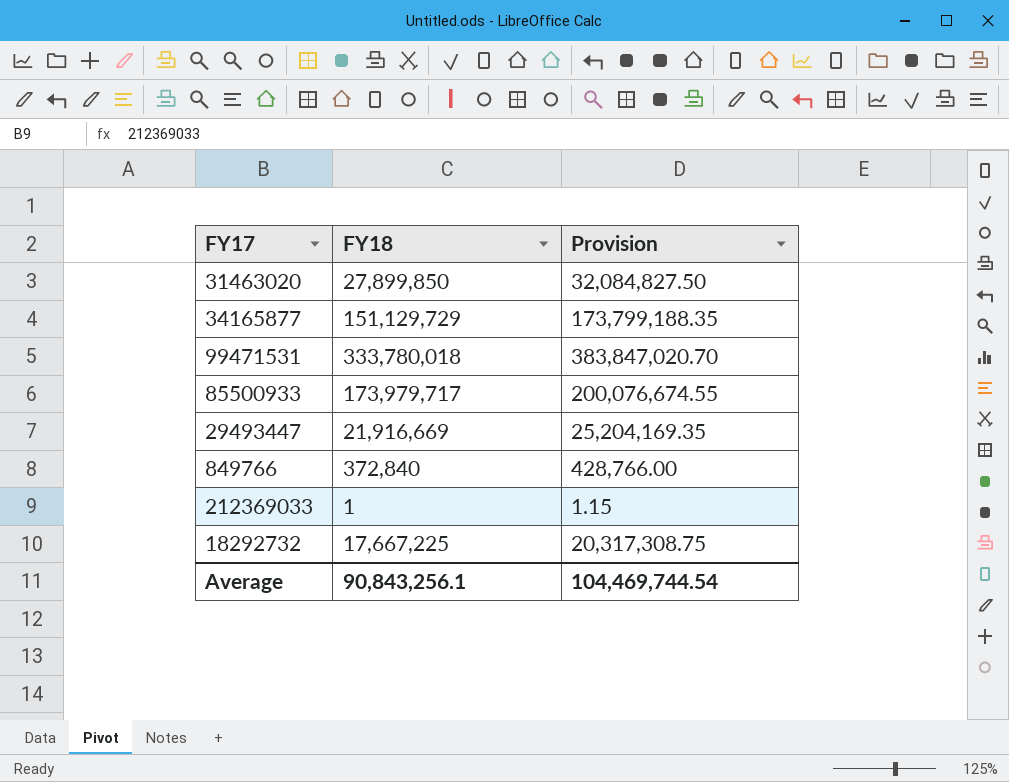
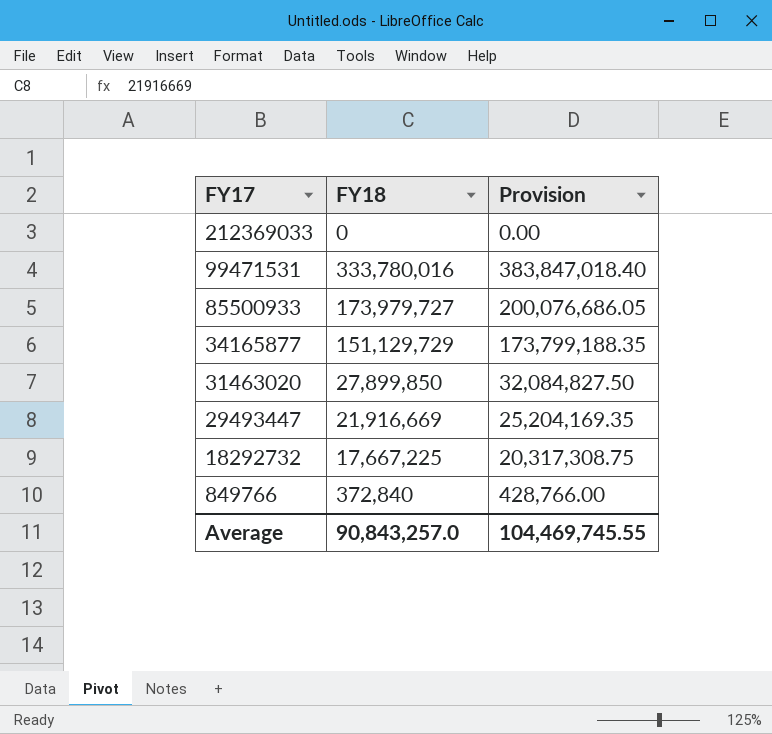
row order: none -> FY17 descending
212369033 | FY18: 1 -> 0
212369033 | Provision: 1.15 -> 0.00
99471531 | FY18: 333,780,018 -> 333,780,016
99471531 | Provision: 383,847,020.70 -> 383,847,018.40
85500933 | FY18: 173,979,717 -> 173,979,727
85500933 | Provision: 200,076,674.55 -> 200,076,686.05
Average | FY18: 90,843,256.1 -> 90,843,257.0
Average | Provision: 104,469,744.54 -> 104,469,745.55

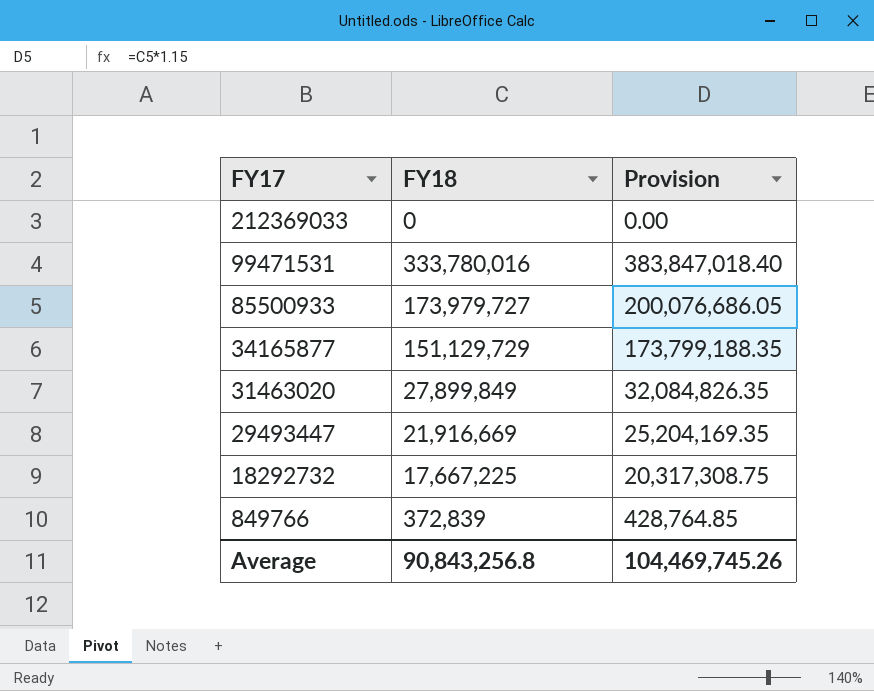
31463020 | FY18: 27,899,850 -> 27,899,849
31463020 | Provision: 32,084,827.50 -> 32,084,826.35
849766 | FY18: 372,840 -> 372,839
849766 | Provision: 428,766.00 -> 428,764.85
Average | FY18: 90,843,257.0 -> 90,843,256.8
Average | Provision: 104,469,745.55 -> 104,469,745.26

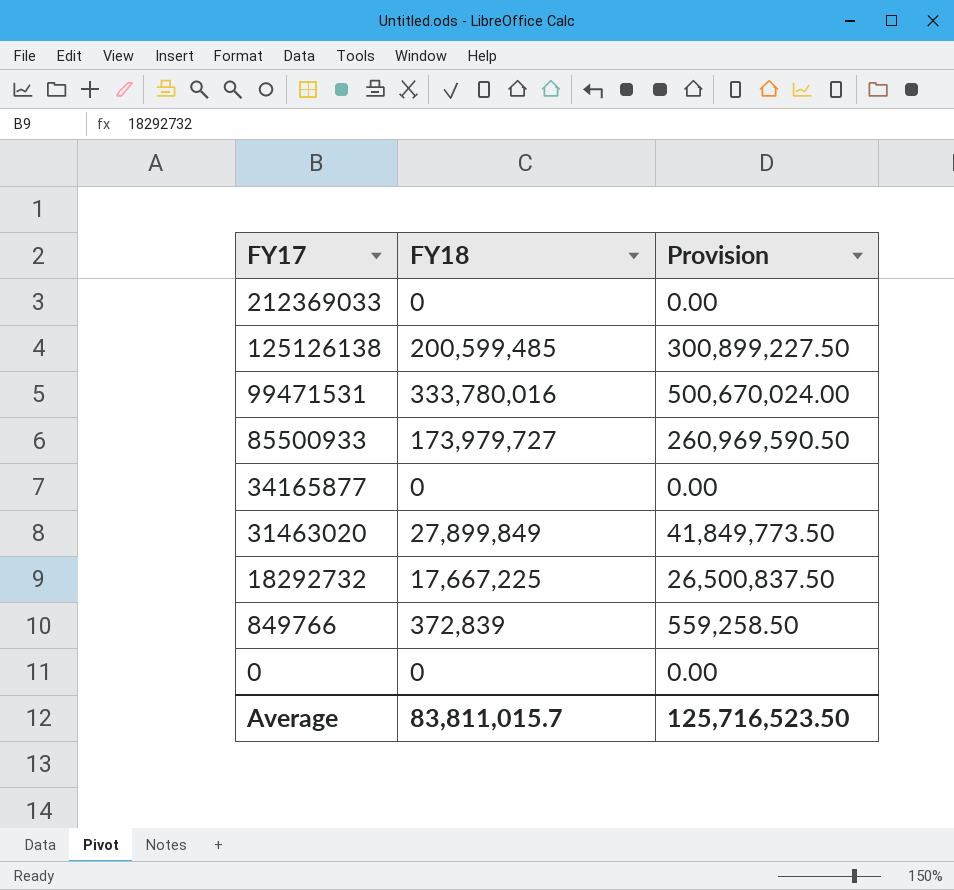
column Provision | formula: [FY18] * 1.15 -> [FY18] * 1.5
row 29493447: 21,916,669 | 25,204,169.35 -> none
row 125126138: none -> 200,599,485 | 300,899,227.50
34165877 | FY18: 151,129,729 -> 0
row 0: none -> 0 | 0.00
Average | FY18: 90,843,256.8 -> 83,811,015.7
Average | Provision: 104,469,745.26 -> 125,716,523.50

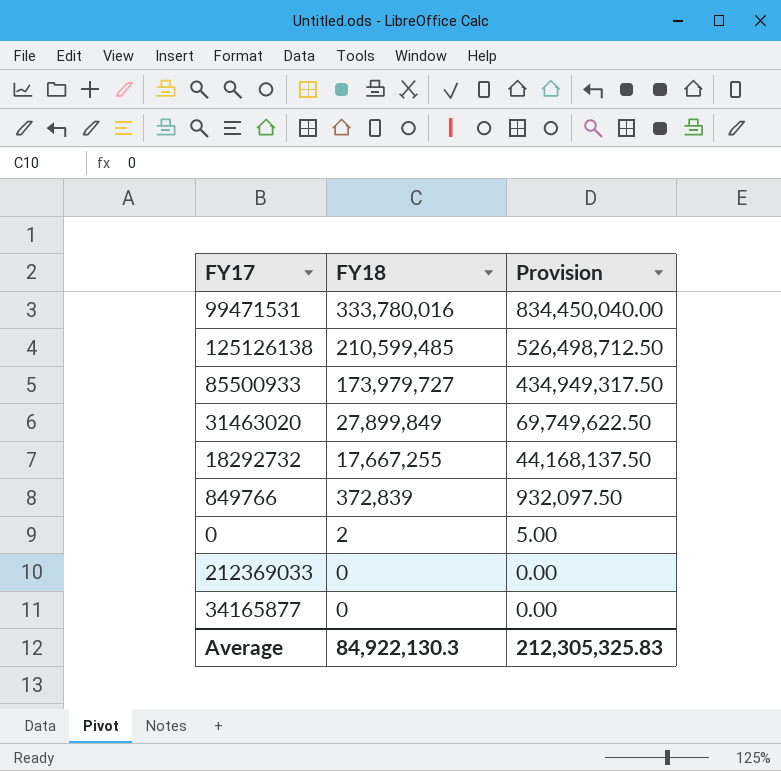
row order: FY17 descending -> FY18 descending
column Provision | formula: [FY18] * 1.5 -> [FY18] * 2.5
125126138 | FY18: 200,599,485 -> 210,599,485
18292732 | FY18: 17,667,225 -> 17,667,255
0 | FY18: 0 -> 2
Average | FY18: 83,811,015.7 -> 84,922,130.3
Average | Provision: 125,716,523.50 -> 212,305,325.83

